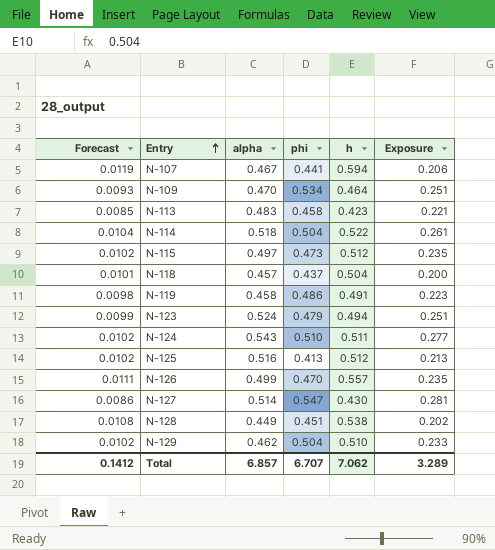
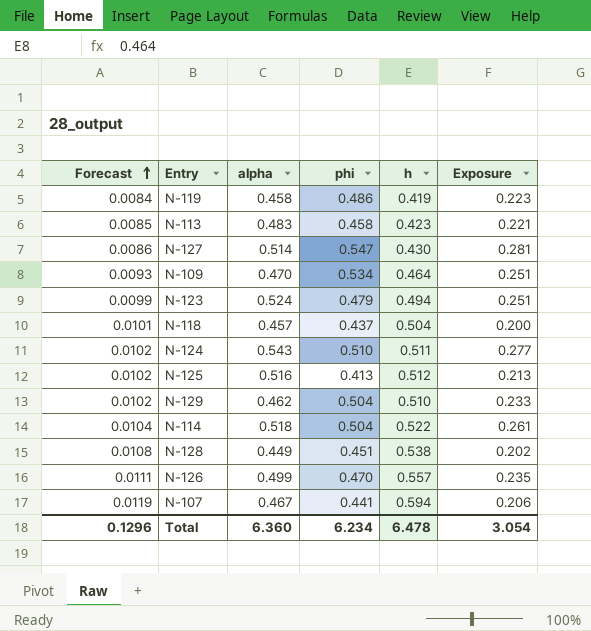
row order: Entry ascending -> Forecast ascending
row N-115: 0.0102 | 0.497 | 0.473 | 0.512 | 0.235 -> none
N-119 | Forecast: 0.0098 -> 0.0084
N-119 | h: 0.491 -> 0.419
Total | Forecast: 0.1412 -> 0.1296
Total | alpha: 6.857 -> 6.360
Total | phi: 6.707 -> 6.234
Total | h: 7.062 -> 6.478
Total | Exposure: 3.289 -> 3.054

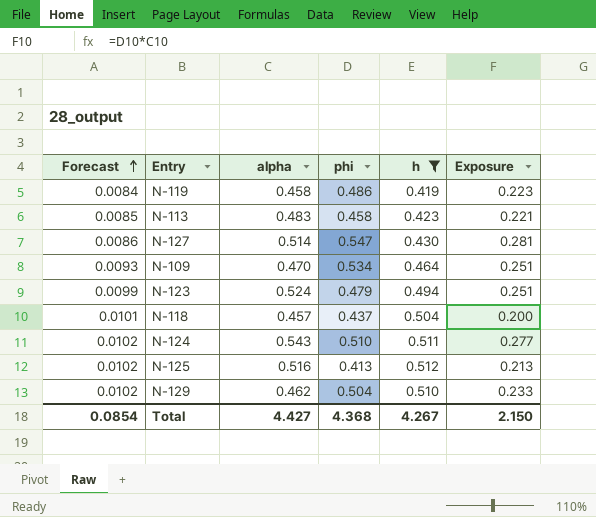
filter: none -> h <= 0.512
Total | Forecast: 0.1296 -> 0.0854
Total | alpha: 6.360 -> 4.427
Total | phi: 6.234 -> 4.368
Total | h: 6.478 -> 4.267
Total | Exposure: 3.054 -> 2.150

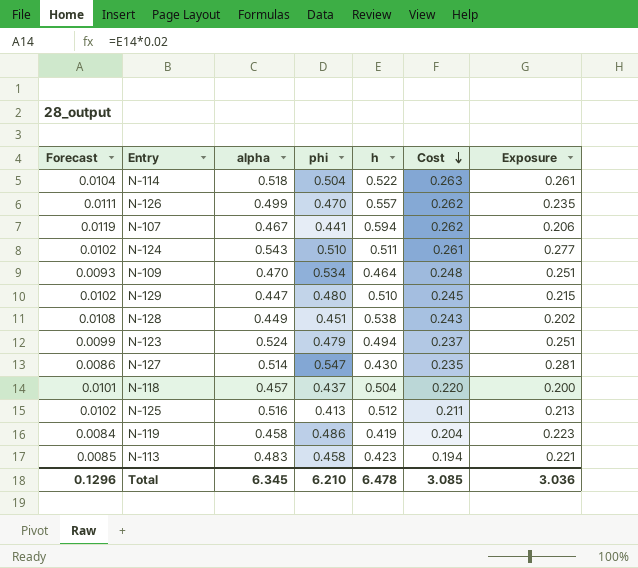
filter: h <= 0.512 -> none
row order: Forecast ascending -> Cost descending
column Cost | formula: none -> [phi] * [h]
N-129 | alpha: 0.462 -> 0.447
N-129 | phi: 0.504 -> 0.480
N-129 | Exposure: 0.233 -> 0.215
Total | Forecast: 0.0854 -> 0.1296
Total | alpha: 4.427 -> 6.345
Total | phi: 4.368 -> 6.210
Total | h: 4.267 -> 6.478
Total | Exposure: 2.150 -> 3.036

